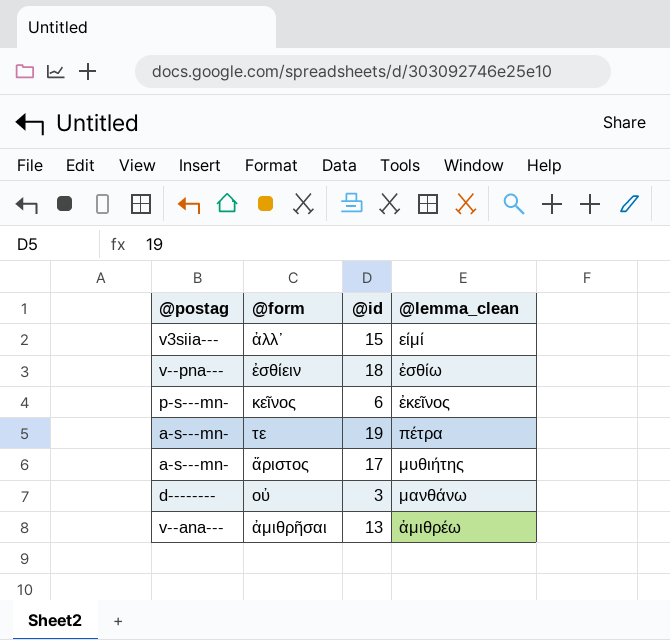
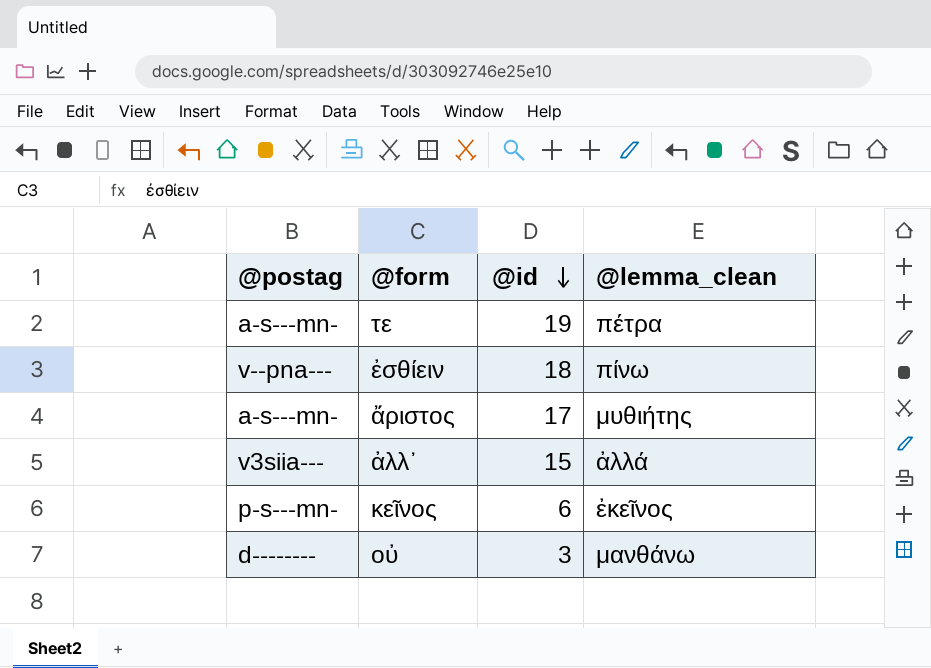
row order: none -> @id descending
row ἀμιθρῆσαι: v--ana--- | 13 | ἀμιθρέω -> none
ἐσθίειν | @lemma_clean: ἐσθίω -> πίνω
ἀλλ᾽ | @lemma_clean: είμί -> ἀλλά

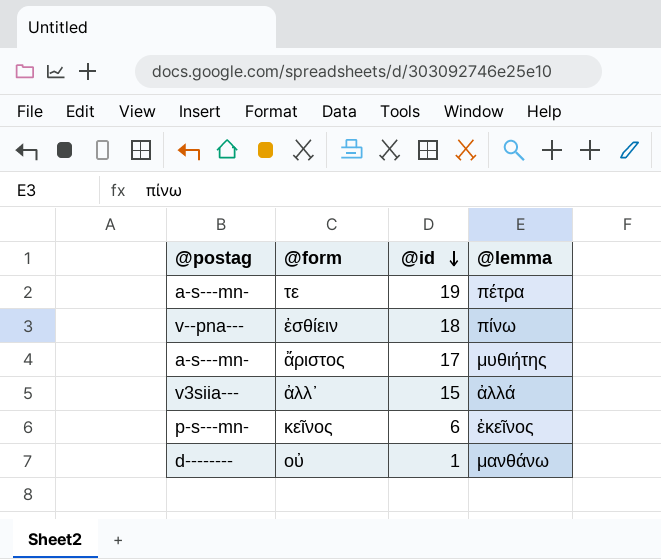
column name: @lemma_clean -> @lemma
οὐ | @id: 3 -> 1

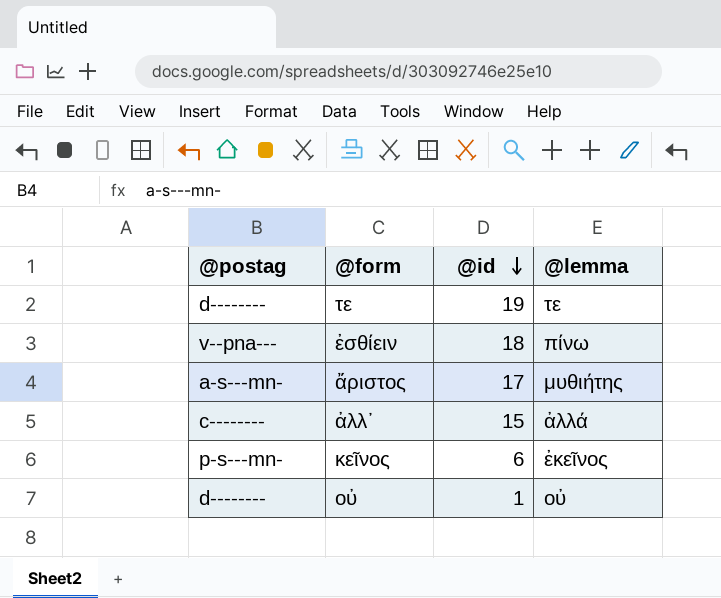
τε | @postag: a-s---mn- -> d--------
τε | @lemma: πέτρα -> τε
ἀλλ᾽ | @postag: v3siia--- -> c--------
οὐ | @lemma: μανθάνω -> οὐ

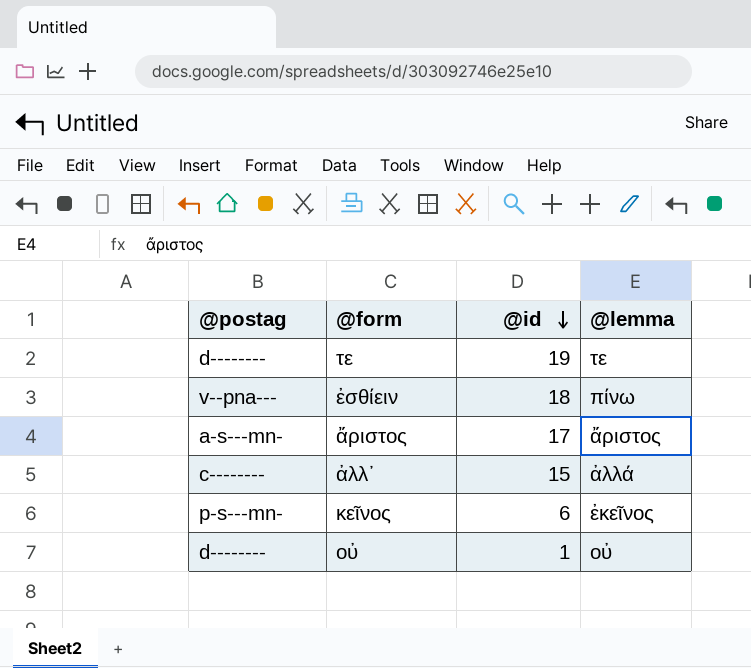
ἄριστος | @lemma: μυθιήτης -> ἄριστος

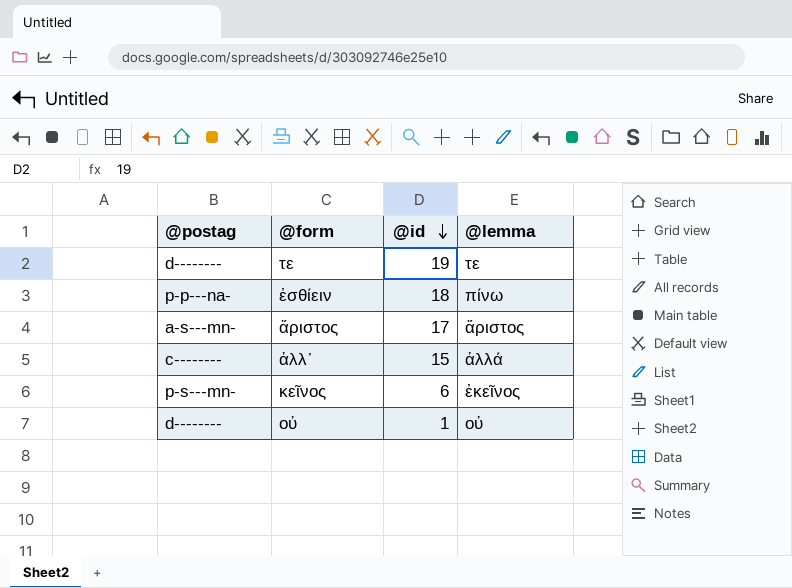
ἐσθίειν | @postag: v--pna--- -> p-p---na-

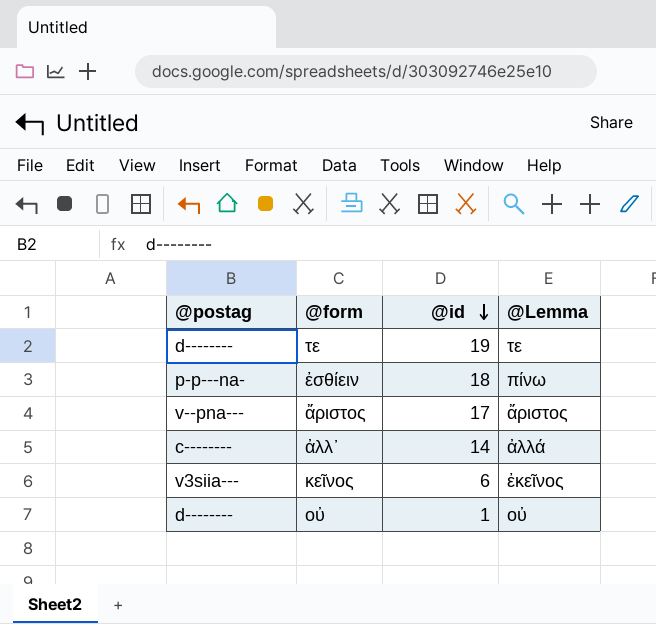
column name: @lemma -> @Lemma
ἄριστος | @postag: a-s---mn- -> v--pna---
ἀλλ᾽ | @id: 15 -> 14
κεῖνος | @postag: p-s---mn- -> v3siia---

